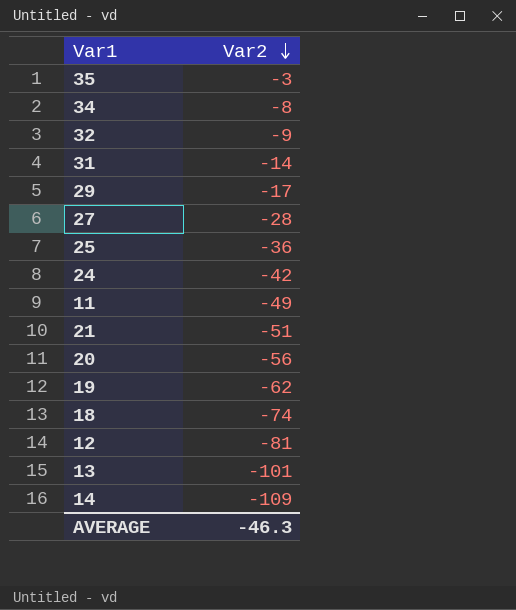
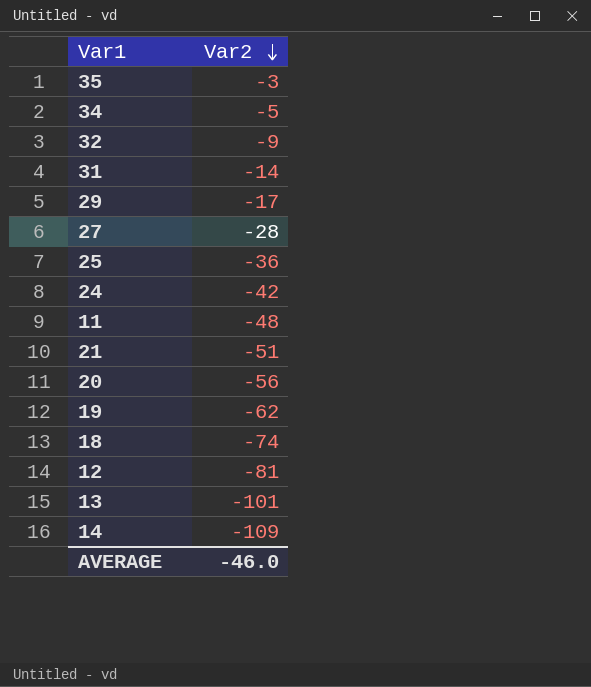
34 | Var2: -8 -> -5
11 | Var2: -49 -> -48
AVERAGE | Var2: -46.3 -> -46.0

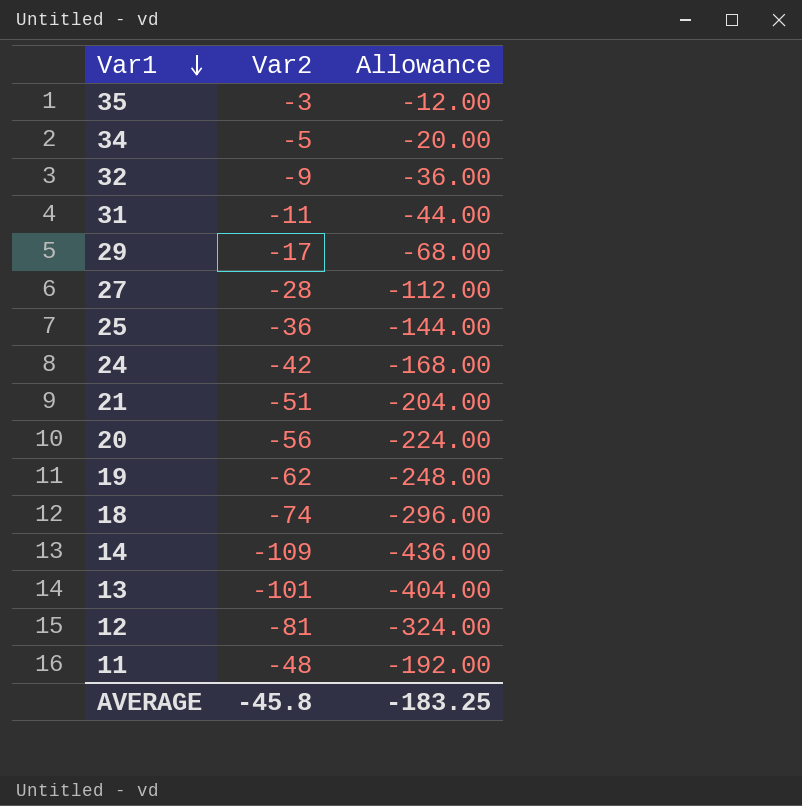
row order: Var2 descending -> Var1 descending
column Allowance | formula: none -> [Var2] * 4
31 | Var2: -14 -> -11
AVERAGE | Var2: -46.0 -> -45.8

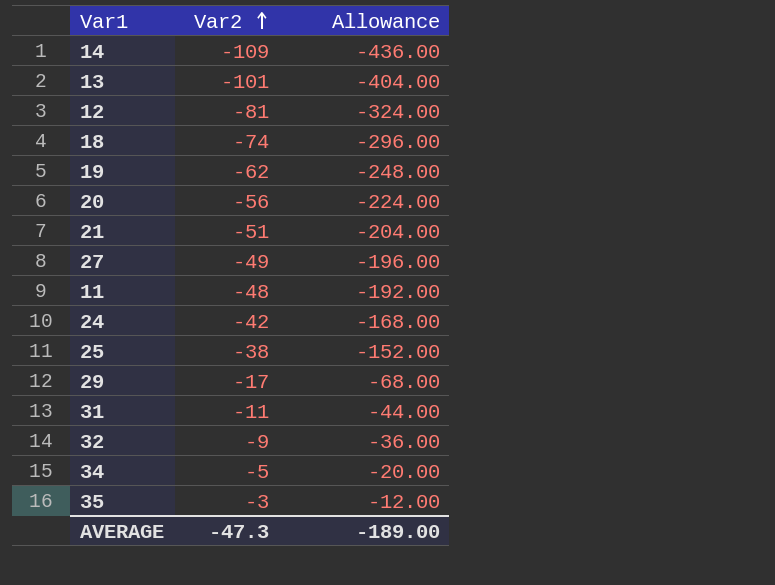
row order: Var1 descending -> Var2 ascending
27 | Var2: -28 -> -49
27 | Allowance: -112.00 -> -196.00
25 | Var2: -36 -> -38
25 | Allowance: -144.00 -> -152.00
AVERAGE | Var2: -45.8 -> -47.3
AVERAGE | Allowance: -183.25 -> -189.00

